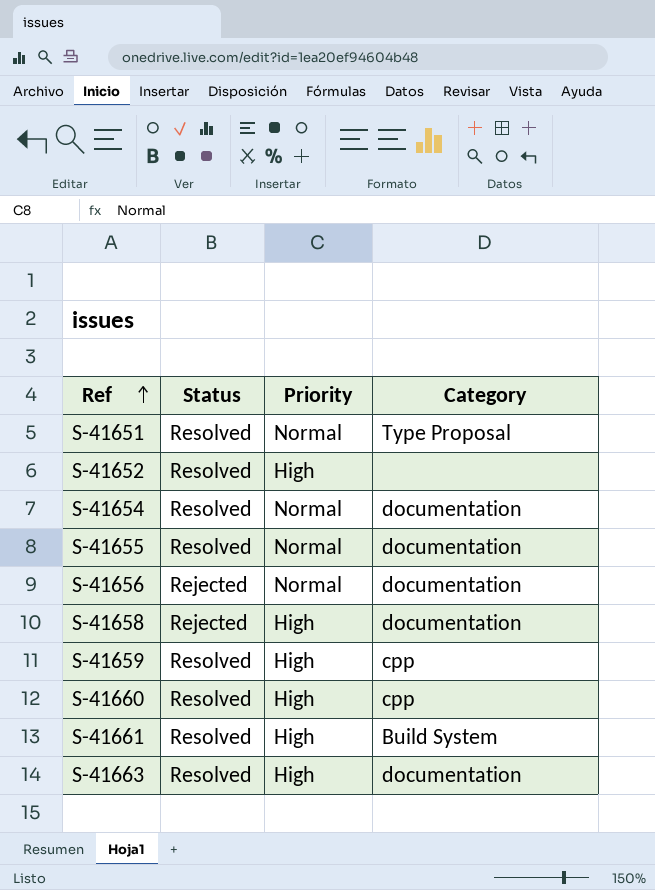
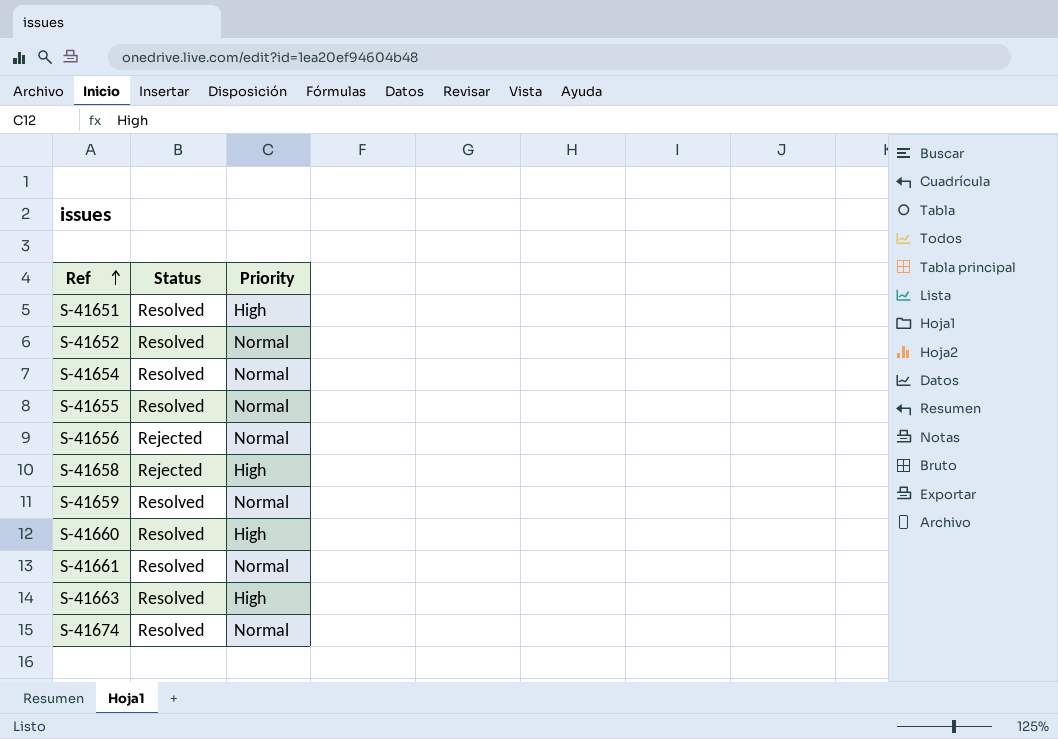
column Category | position: 4 -> none
S-41651 | Priority: Normal -> High
S-41652 | Priority: High -> Normal
S-41659 | Priority: High -> Normal
S-41661 | Priority: High -> Normal
row S-41674: none -> Resolved | Normal

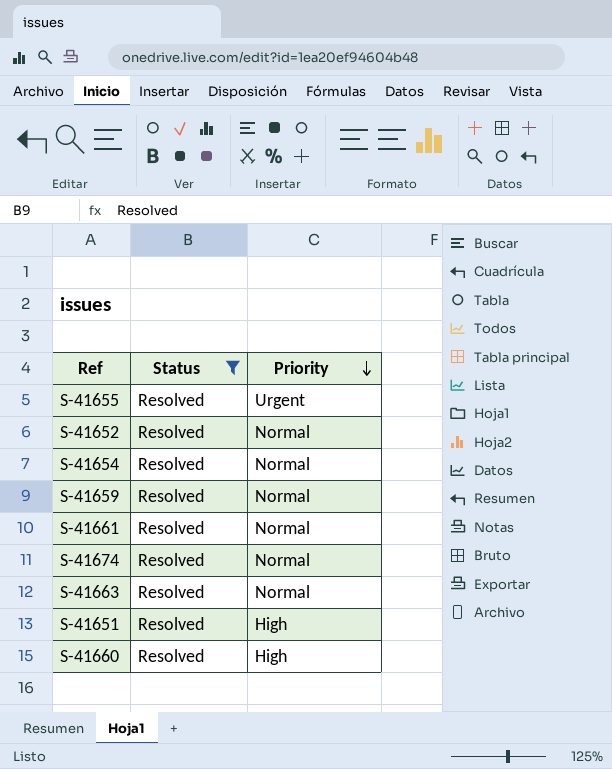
filter: none -> Status = Resolved
row order: Ref ascending -> Priority descending
S-41655 | Priority: Normal -> Urgent
S-41663 | Priority: High -> Normal

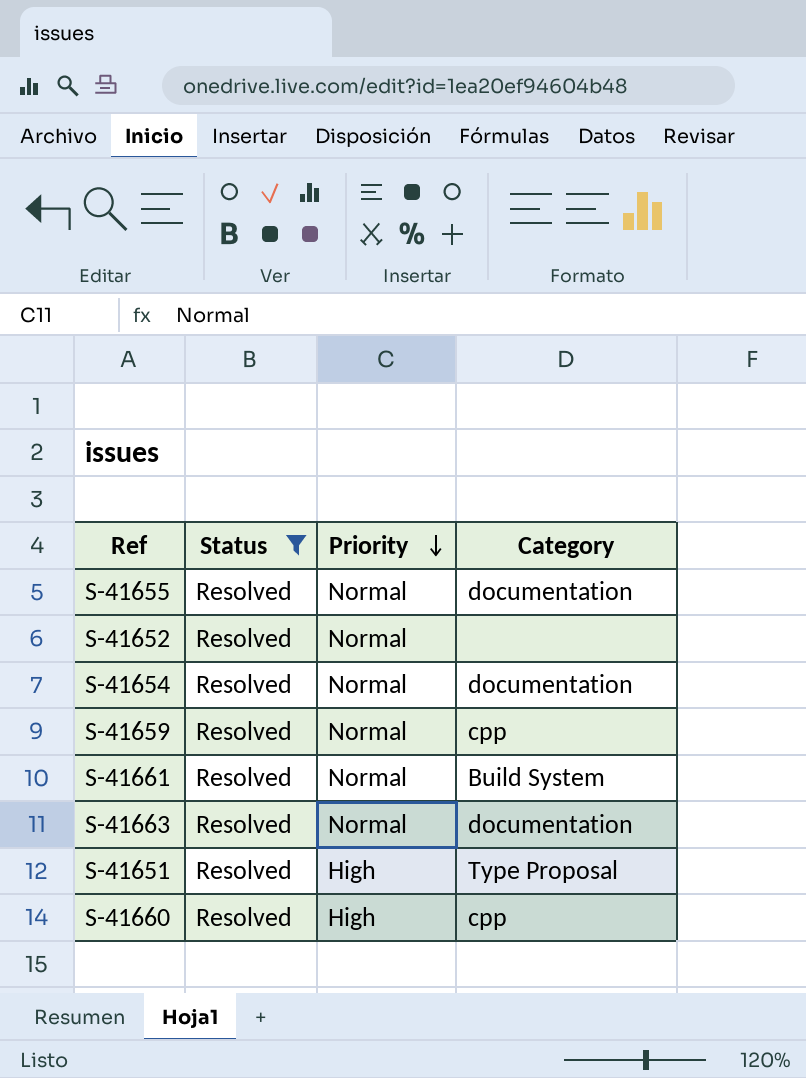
column Category | position: none -> 4
row S-41674: Resolved | Normal -> none
S-41655 | Priority: Urgent -> Normal

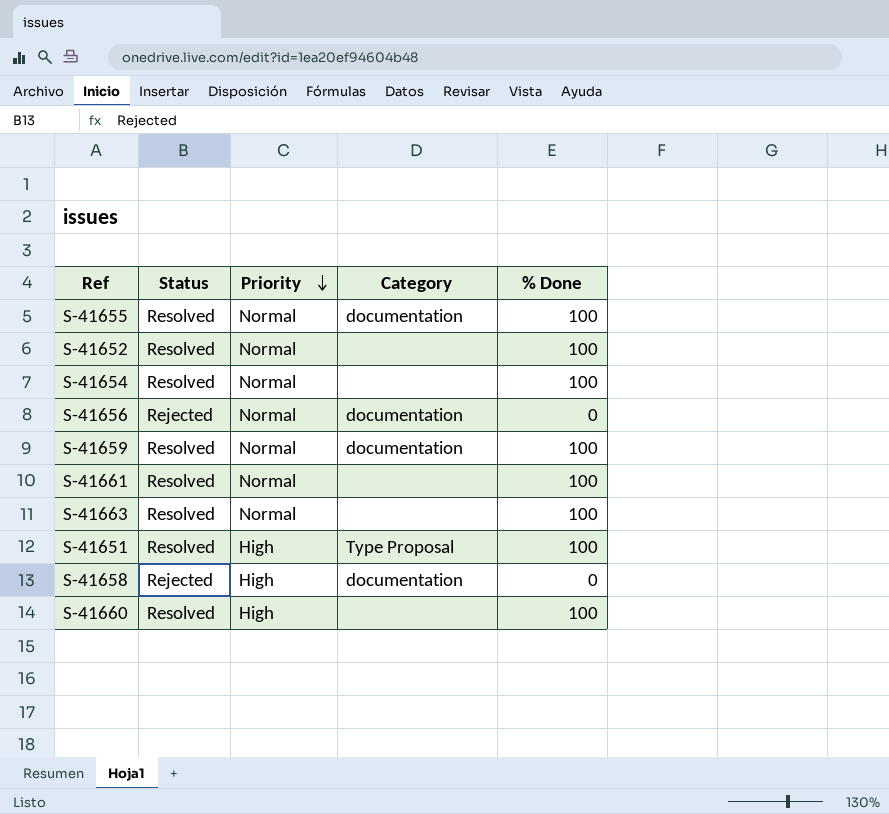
filter: Status = Resolved -> none
column % Done | position: none -> 5
S-41654 | Category: documentation -> none
S-41659 | Category: cpp -> documentation
S-41661 | Category: Build System -> none
S-41663 | Category: documentation -> none
S-41660 | Category: cpp -> none

